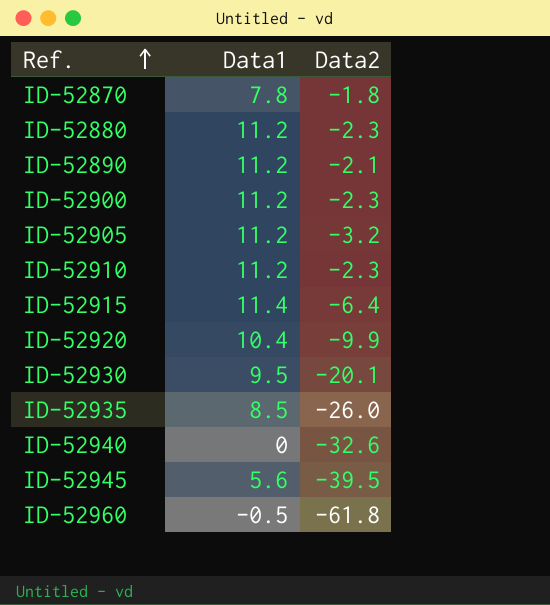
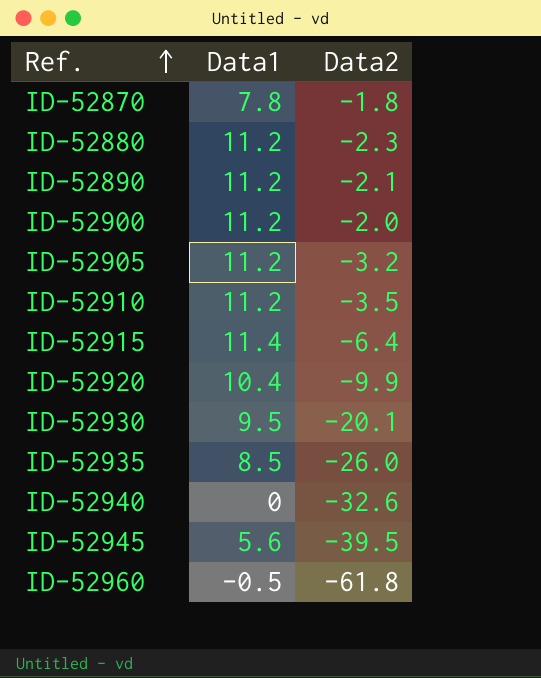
ID-52900 | Data2: -2.3 -> -2.0
ID-52910 | Data2: -2.3 -> -3.5

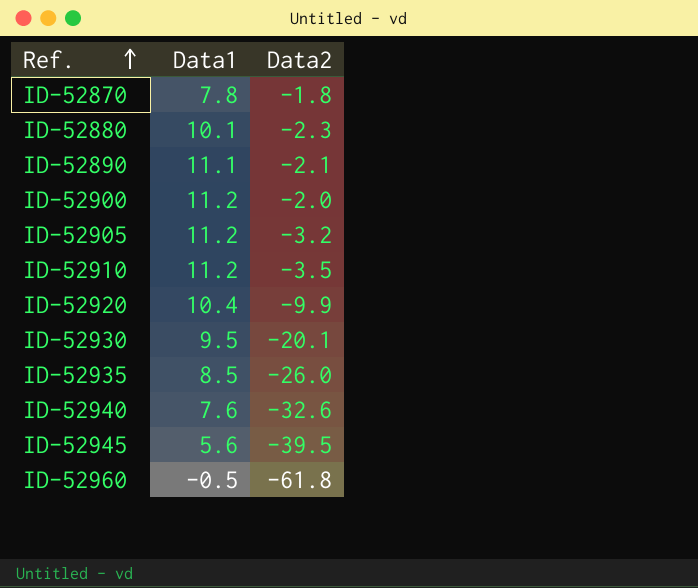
row ID-52915: 11.4 | -6.4 -> none
ID-52880 | Data1: 11.2 -> 10.1
ID-52890 | Data1: 11.2 -> 11.1
ID-52940 | Data1: 0 -> 7.6

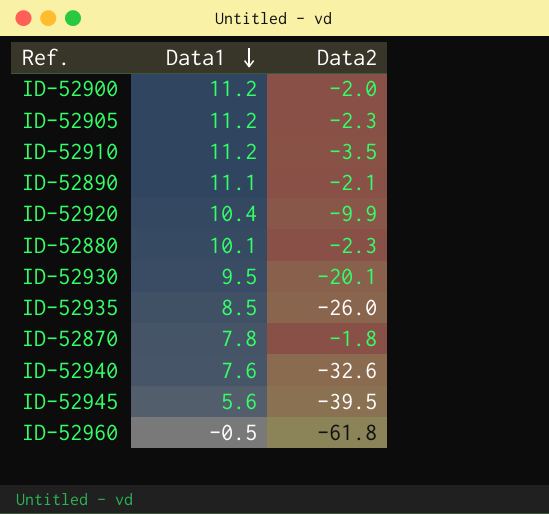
row order: Ref. ascending -> Data1 descending
ID-52905 | Data2: -3.2 -> -2.3

